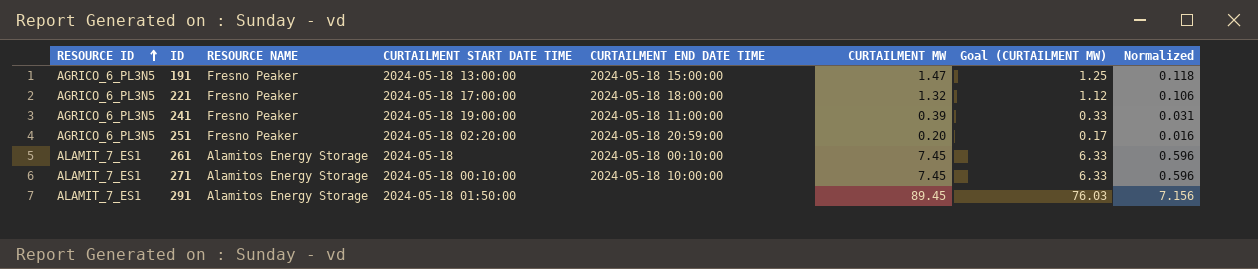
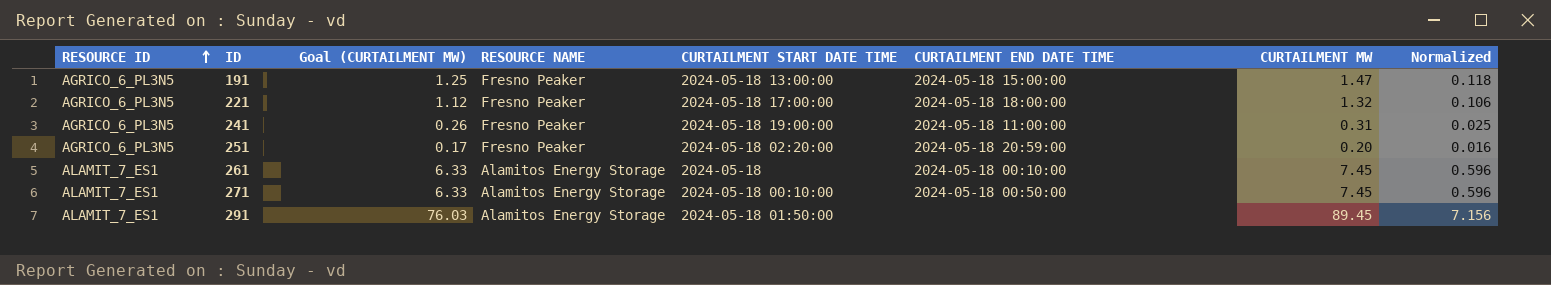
column Goal (CURTAILMENT MW) | position: 7 -> 3
241 | Goal (CURTAILMENT MW): 0.33 -> 0.26
241 | CURTAILMENT MW: 0.39 -> 0.31
241 | Normalized: 0.031 -> 0.025
271 | CURTAILMENT END DATE TIME: 2024-05-18 10:00:00 -> 2024-05-18 00:50:00

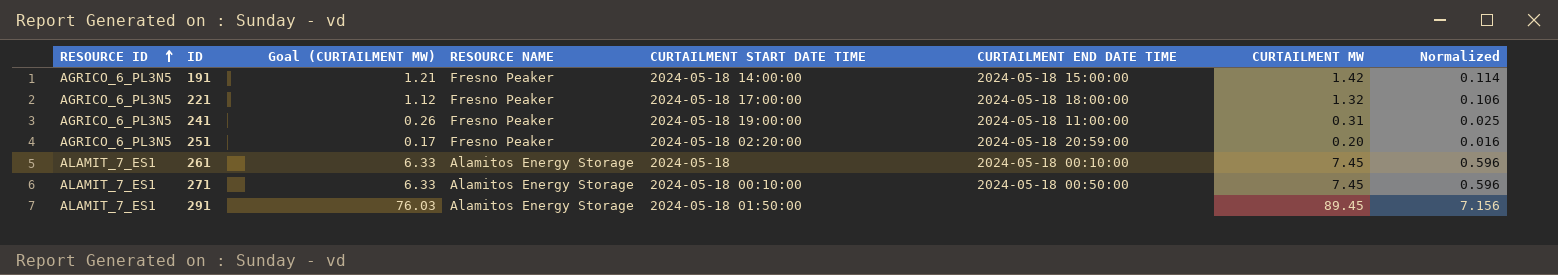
191 | Goal (CURTAILMENT MW): 1.25 -> 1.21
191 | CURTAILMENT START DATE TIME: 2024-05-18 13:00:00 -> 2024-05-18 14:00:00
191 | CURTAILMENT MW: 1.47 -> 1.42
191 | Normalized: 0.118 -> 0.114

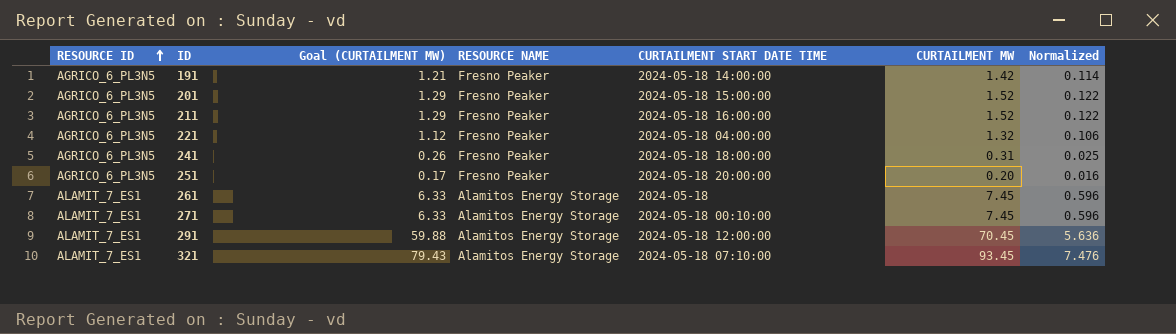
column CURTAILMENT END DATE TIME | position: 6 -> none
row 201: none -> AGRICO_6_PL3N5 | 1.29 | Fresno Peaker | 2024-05-18 15:00:00 | 1.52 | 0.122
row 211: none -> AGRICO_6_PL3N5 | 1.29 | Fresno Peaker | 2024-05-18 16:00:00 | 1.52 | 0.122
221 | CURTAILMENT START DATE TIME: 2024-05-18 17:00:00 -> 2024-05-18 04:00:00
241 | CURTAILMENT START DATE TIME: 2024-05-18 19:00:00 -> 2024-05-18 18:00:00
251 | CURTAILMENT START DATE TIME: 2024-05-18 02:20:00 -> 2024-05-18 20:00:00
291 | Goal (CURTAILMENT MW): 76.03 -> 59.88
291 | CURTAILMENT START DATE TIME: 2024-05-18 01:50:00 -> 2024-05-18 12:00:00
291 | CURTAILMENT MW: 89.45 -> 70.45
291 | Normalized: 7.156 -> 5.636
row 321: none -> ALAMIT_7_ES1 | 79.43 | Alamitos Energy Storage | 2024-05-18 07:10:00 | 93.45 | 7.476

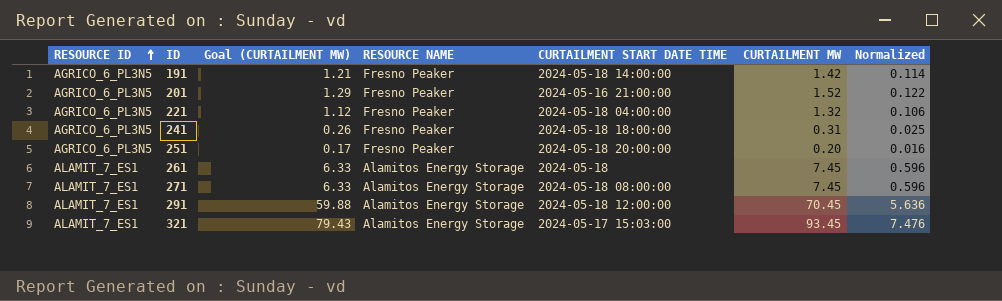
row 211: AGRICO_6_PL3N5 | 1.29 | Fresno Peaker | 2024-05-18 16:00:00 | 1.52 | 0.122 -> none
201 | CURTAILMENT START DATE TIME: 2024-05-18 15:00:00 -> 2024-05-16 21:00:00
271 | CURTAILMENT START DATE TIME: 2024-05-18 00:10:00 -> 2024-05-18 08:00:00
321 | CURTAILMENT START DATE TIME: 2024-05-18 07:10:00 -> 2024-05-17 15:03:00

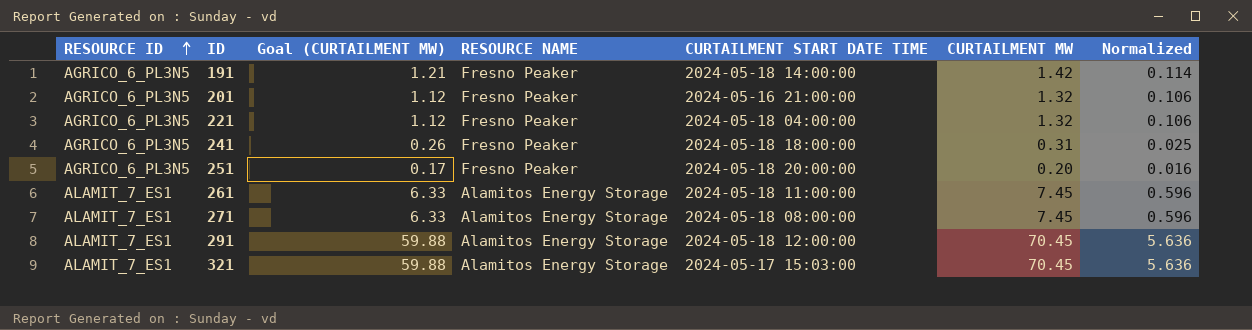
201 | Goal (CURTAILMENT MW): 1.29 -> 1.12
201 | CURTAILMENT MW: 1.52 -> 1.32
201 | Normalized: 0.122 -> 0.106
261 | CURTAILMENT START DATE TIME: 2024-05-18 -> 2024-05-18 11:00:00
321 | Goal (CURTAILMENT MW): 79.43 -> 59.88
321 | CURTAILMENT MW: 93.45 -> 70.45
321 | Normalized: 7.476 -> 5.636

